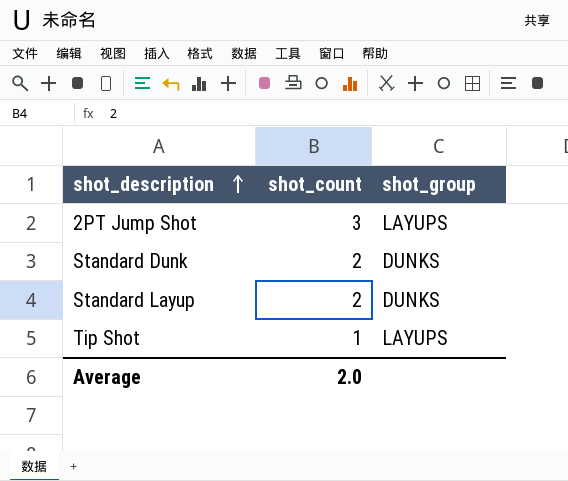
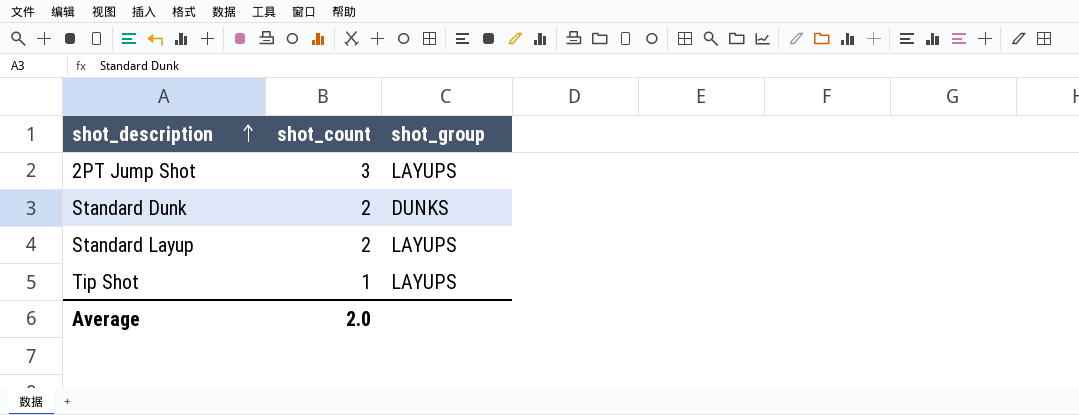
Standard Layup | shot_group: DUNKS -> LAYUPS

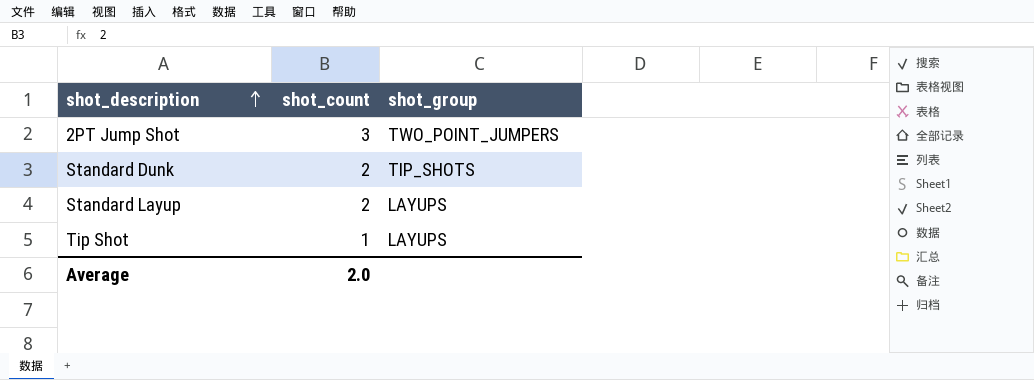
2PT Jump Shot | shot_group: LAYUPS -> TWO_POINT_JUMPERS
Standard Dunk | shot_group: DUNKS -> TIP_SHOTS

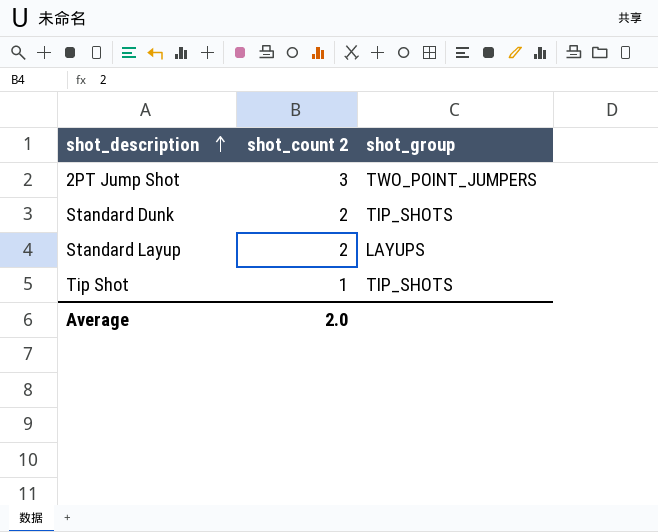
column name: shot_count -> shot_count 2
Tip Shot | shot_group: LAYUPS -> TIP_SHOTS

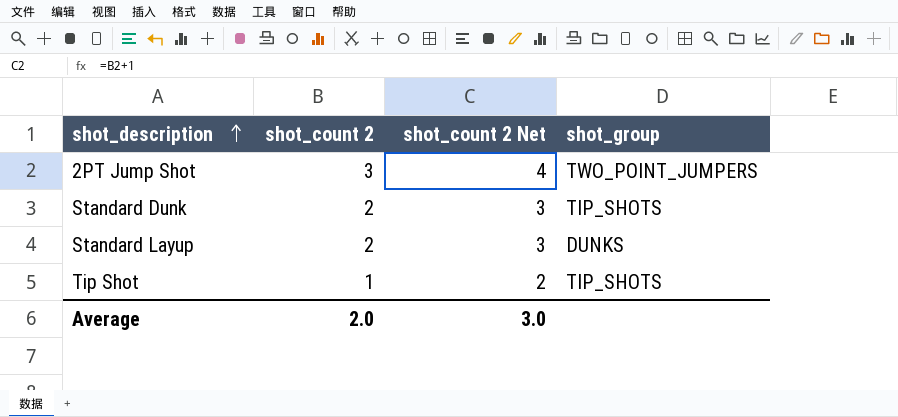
column shot_count 2 Net | formula: none -> [shot_count 2] + 1
Standard Layup | shot_group: LAYUPS -> DUNKS

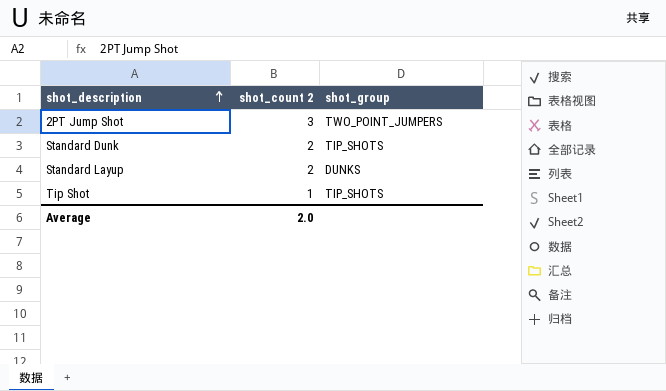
column shot_count 2 Net | formula: [shot_count 2] + 1 -> none

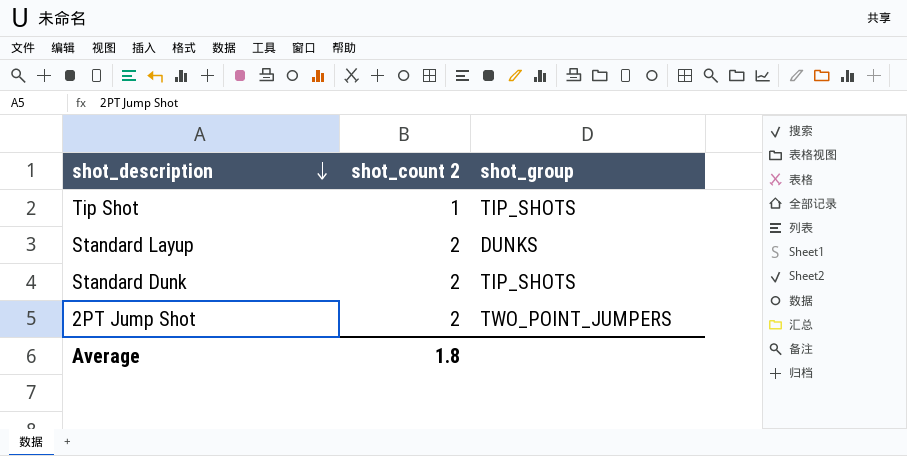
row order: shot_description ascending -> shot_description descending
2PT Jump Shot | shot_count 2: 3 -> 2
Average | shot_count 2: 2.0 -> 1.8

